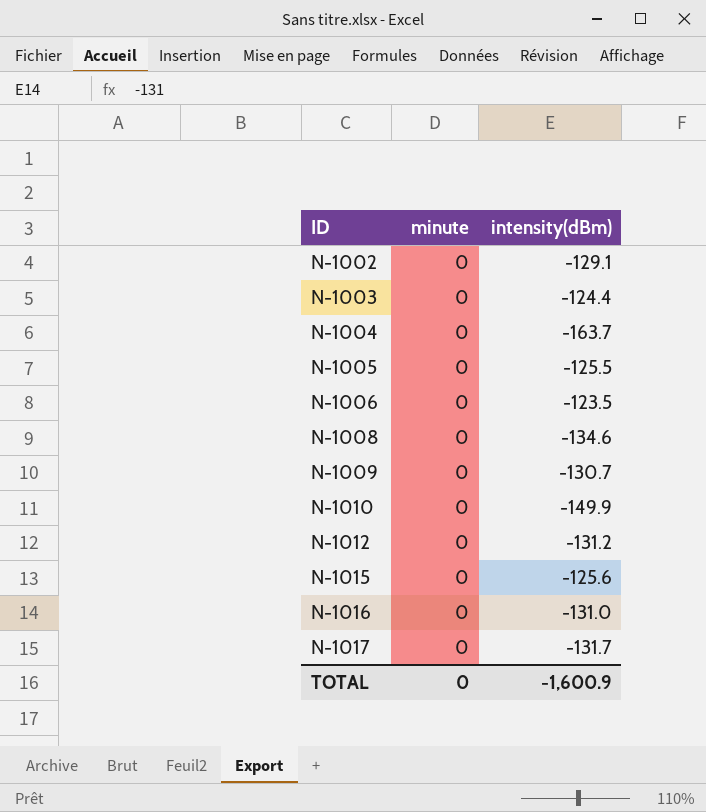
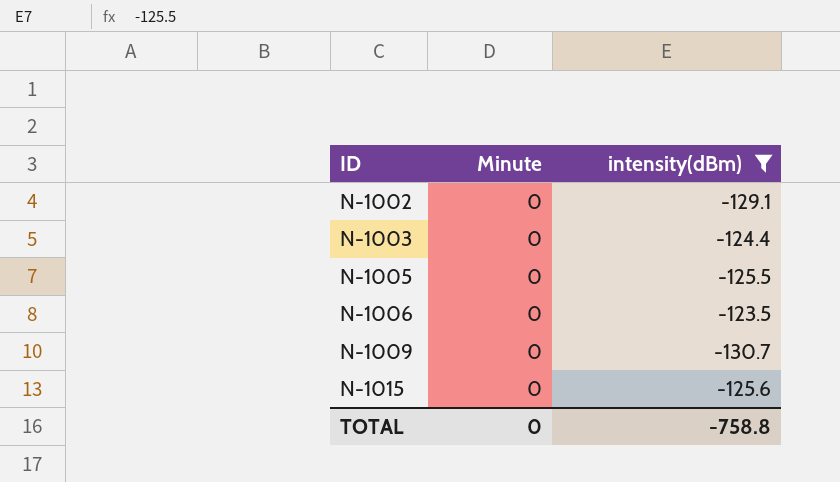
filter: none -> intensity(dBm) >= -130.7
column name: minute -> Minute
TOTAL | intensity(dBm): -1,600.9 -> -758.8

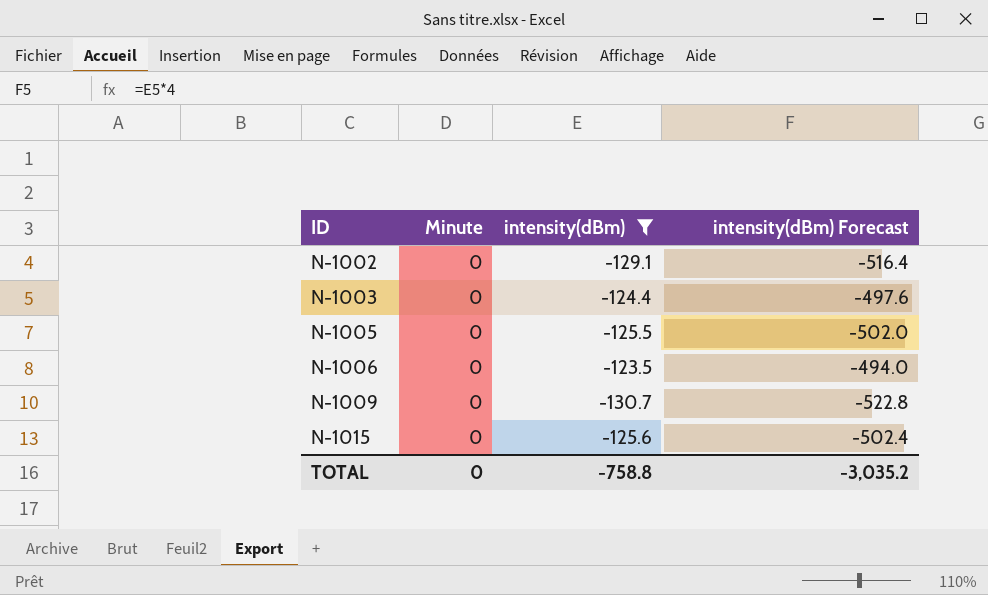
column intensity(dBm) Forecast | formula: none -> [intensity(dBm)] * 4

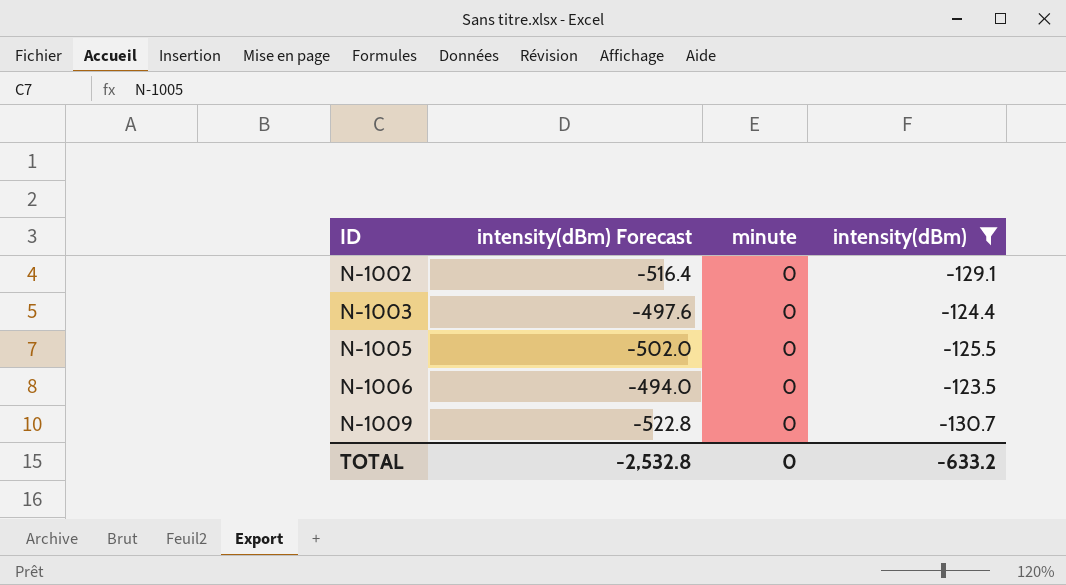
column intensity(dBm) Forecast | position: 4 -> 2
column name: Minute -> minute
row N-1015: 0 | -125.6 | -502.4 -> none
TOTAL | intensity(dBm) Forecast: -3,035.2 -> -2,532.8
TOTAL | intensity(dBm): -758.8 -> -633.2

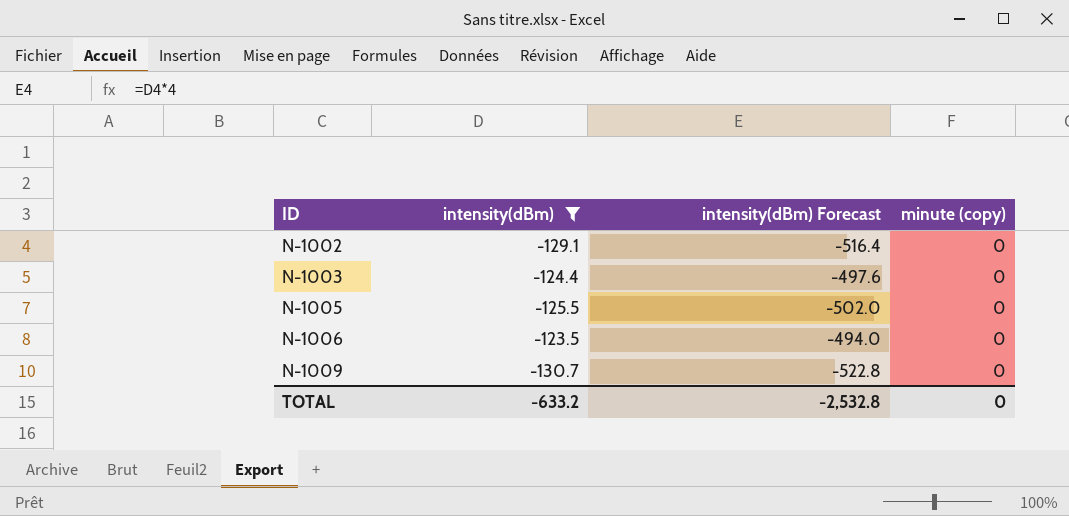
column intensity(dBm) | position: 4 -> 2
column name: minute -> minute (copy)

